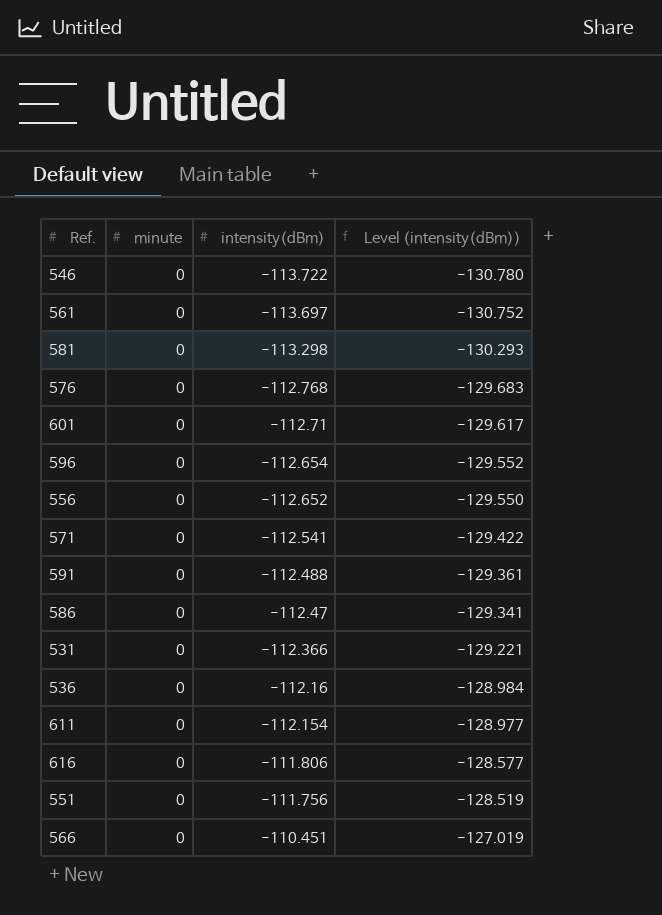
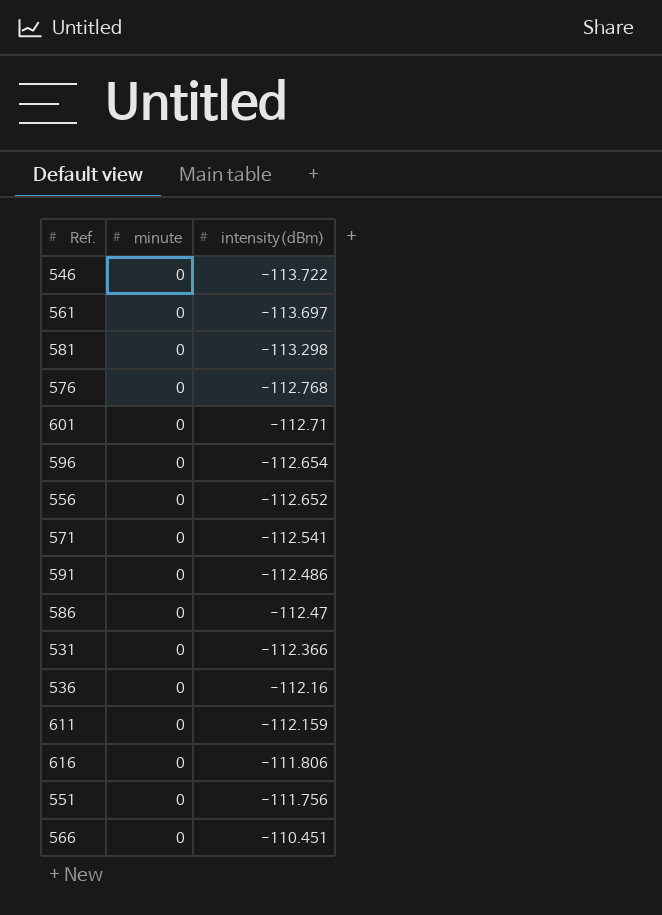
column Level (intensity(dBm)) | formula: [intensity(dBm)] * 1.15 -> none
591 | intensity(dBm): -112.488 -> -112.486
611 | intensity(dBm): -112.154 -> -112.159

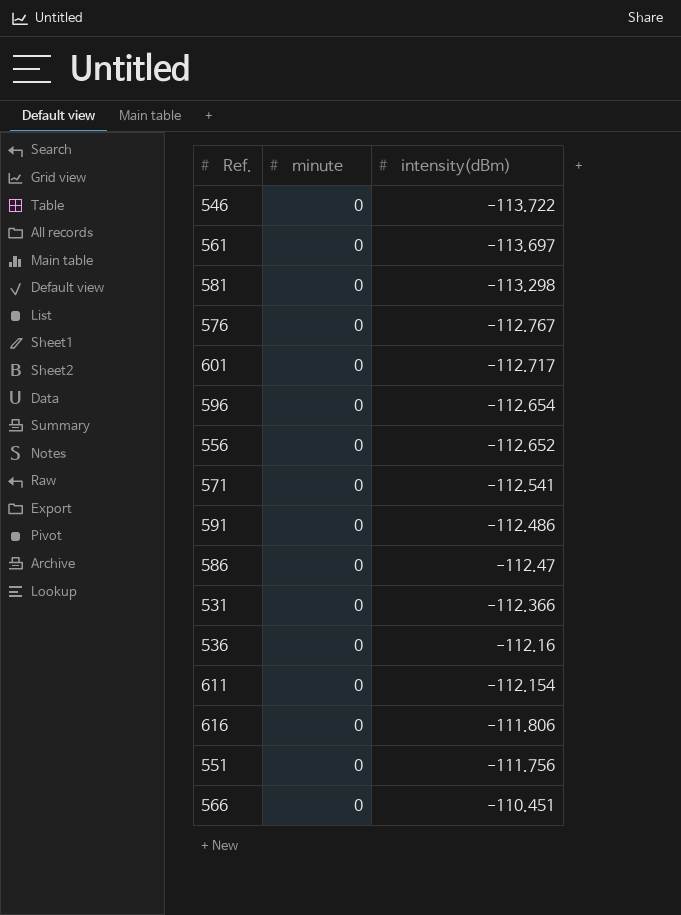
576 | intensity(dBm): -112.768 -> -112.767
601 | intensity(dBm): -112.71 -> -112.717
611 | intensity(dBm): -112.159 -> -112.154

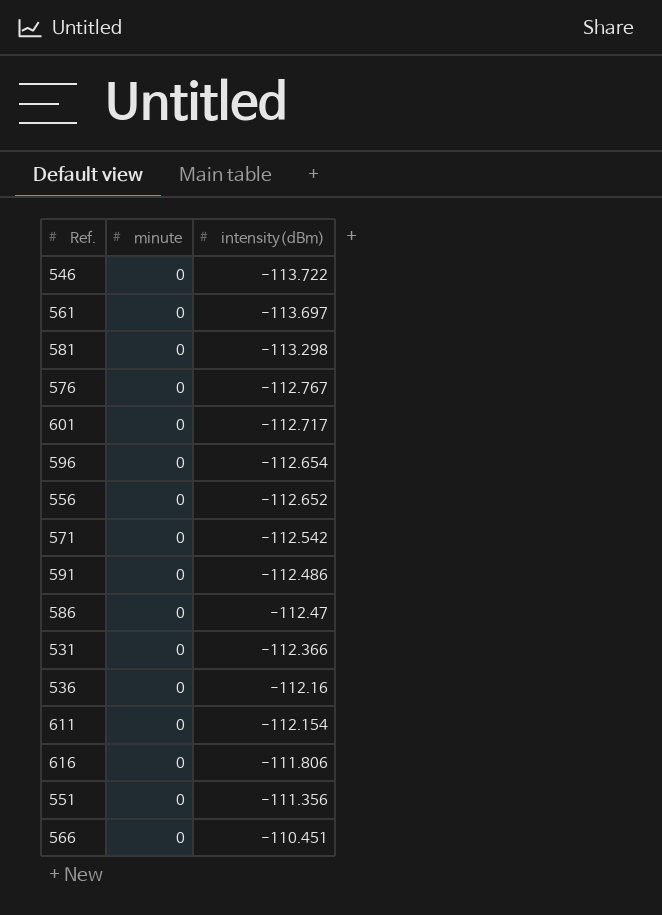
571 | intensity(dBm): -112.541 -> -112.542
551 | intensity(dBm): -111.756 -> -111.356

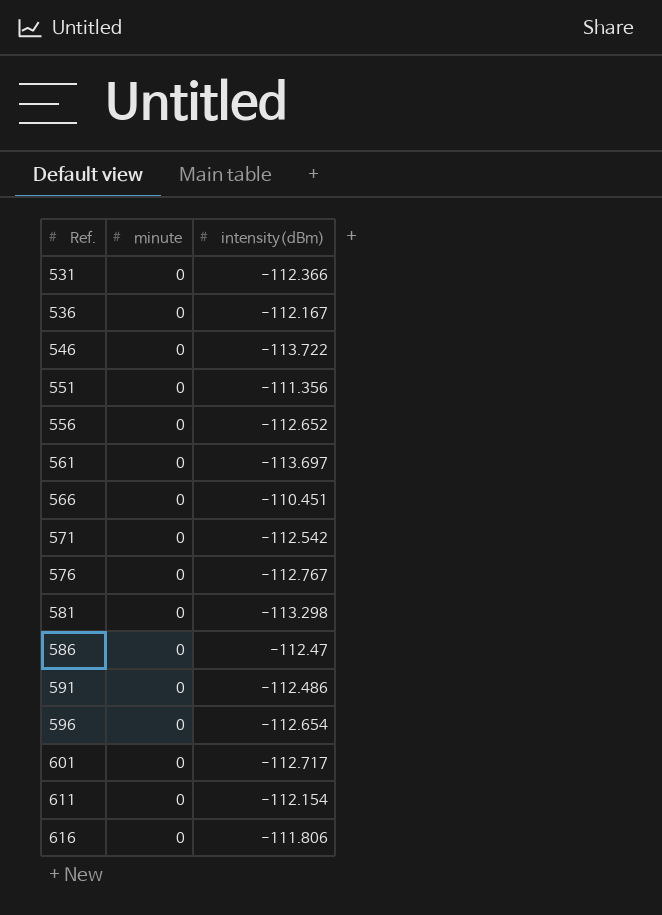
row order: intensity(dBm) ascending -> Ref. ascending
536 | intensity(dBm): -112.16 -> -112.167

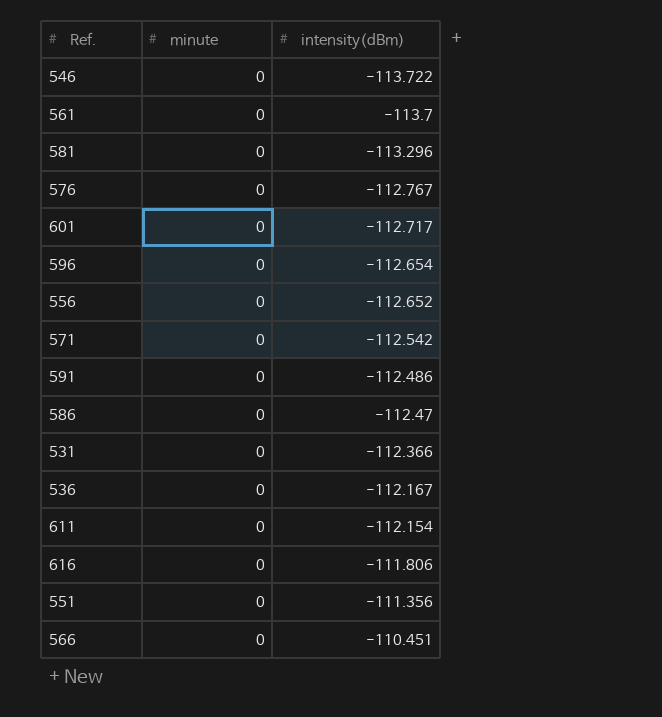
row order: Ref. ascending -> intensity(dBm) ascending
561 | intensity(dBm): -113.697 -> -113.7
581 | intensity(dBm): -113.298 -> -113.296

